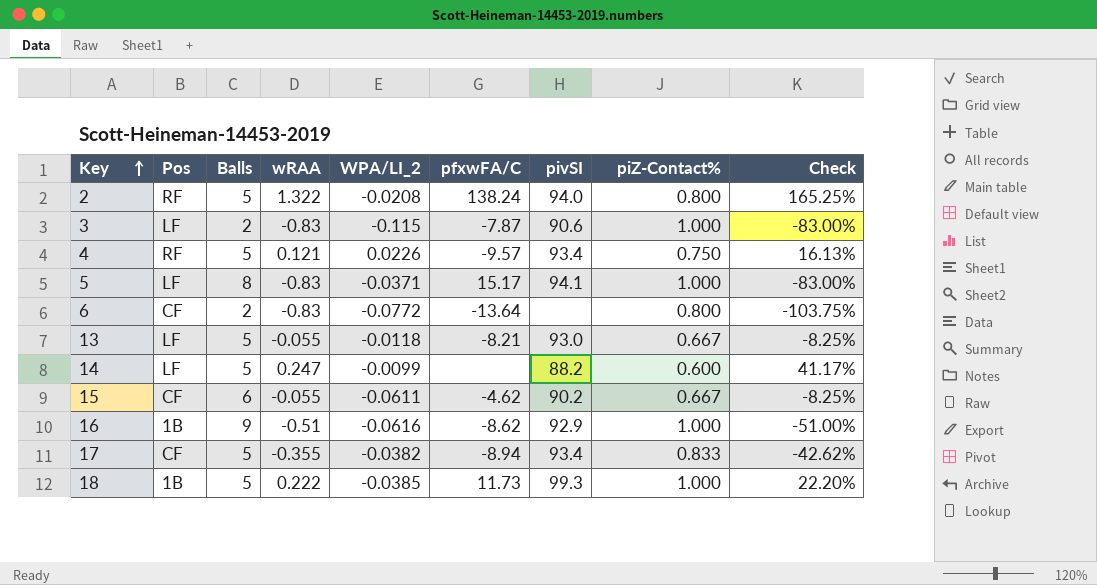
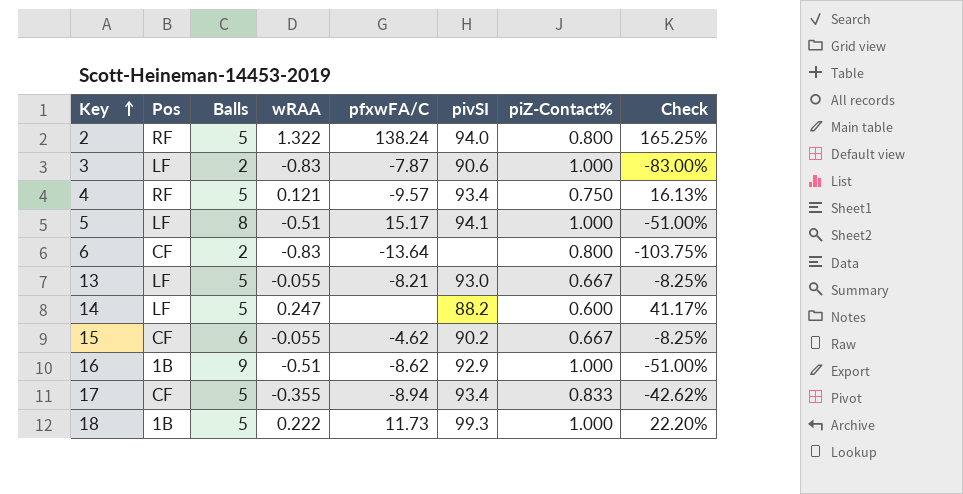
column WPA/LI_2 | position: 5 -> none
5 | wRAA: -0.83 -> -0.51
5 | Check: -83.00% -> -51.00%

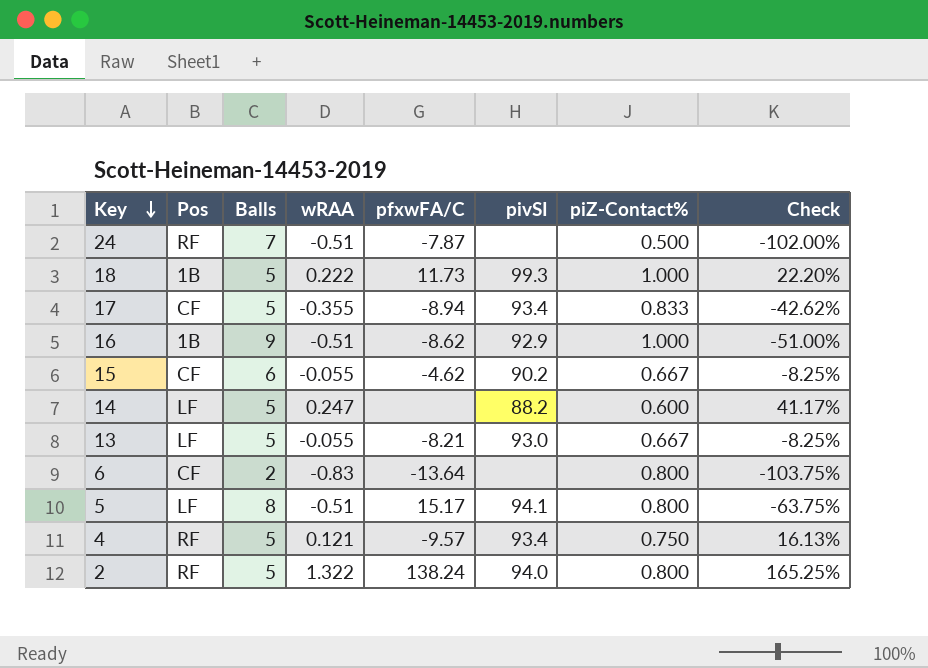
row order: Key ascending -> Key descending
row 3: LF | 2 | -0.83 | -7.87 | 90.6 | 1.000 | -83.00% -> none
row 24: none -> RF | 7 | -0.51 | -7.87 | none | 0.500 | -102.00%
5 | piZ-Contact%: 1.000 -> 0.800
5 | Check: -51.00% -> -63.75%

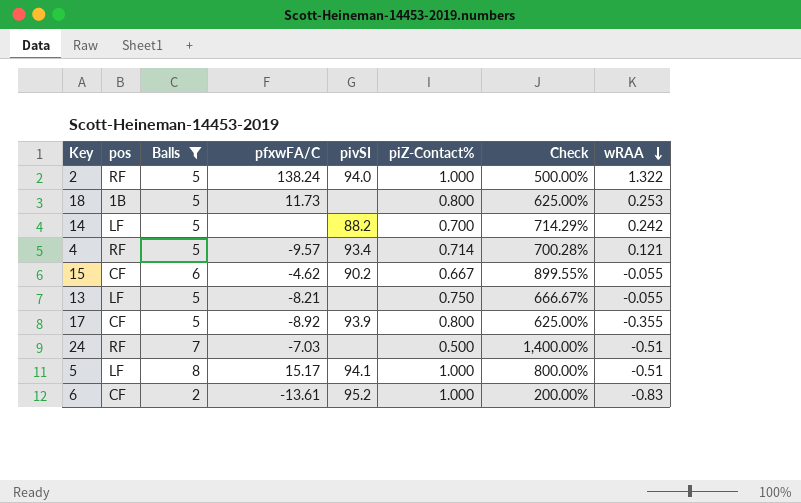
filter: none -> Balls != 9
row order: Key descending -> wRAA descending
column name: Pos -> pos
column Check | formula: [wRAA] / [piZ-Contact%] -> [Balls] / [piZ-Contact%]
column wRAA | position: 4 -> 8
2 | piZ-Contact%: 0.800 -> 1.000
18 | pivSI: 99.3 -> none
18 | piZ-Contact%: 1.000 -> 0.800
18 | wRAA: 0.222 -> 0.253
14 | piZ-Contact%: 0.600 -> 0.700
14 | wRAA: 0.247 -> 0.242
4 | piZ-Contact%: 0.750 -> 0.714
13 | pivSI: 93.0 -> none
13 | piZ-Contact%: 0.667 -> 0.750
17 | pfxwFA/C: -8.94 -> -8.92
17 | pivSI: 93.4 -> 93.9
17 | piZ-Contact%: 0.833 -> 0.800
24 | pfxwFA/C: -7.87 -> -7.03
5 | piZ-Contact%: 0.800 -> 1.000
6 | pfxwFA/C: -13.64 -> -13.61
6 | pivSI: none -> 95.2
6 | piZ-Contact%: 0.800 -> 1.000

